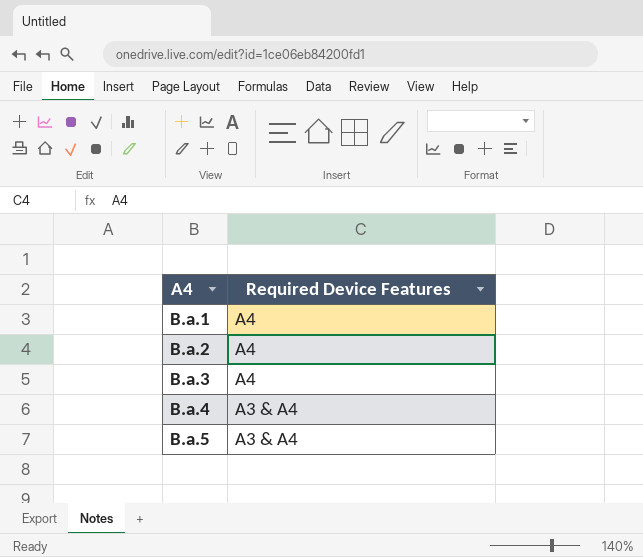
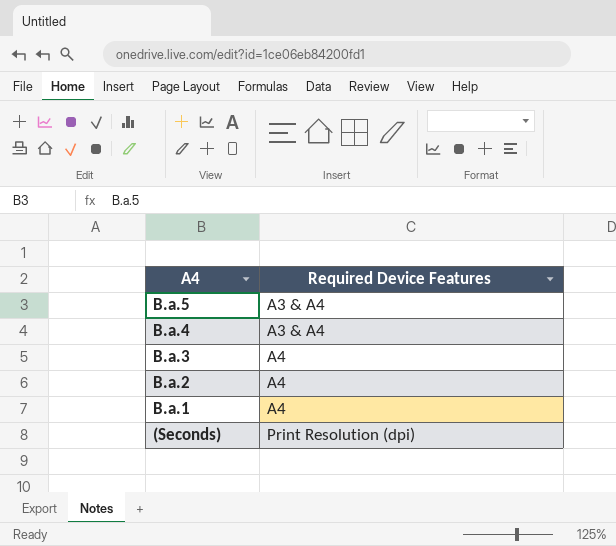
row order: A4 ascending -> A4 descending
row (Seconds): none -> Print Resolution (dpi)

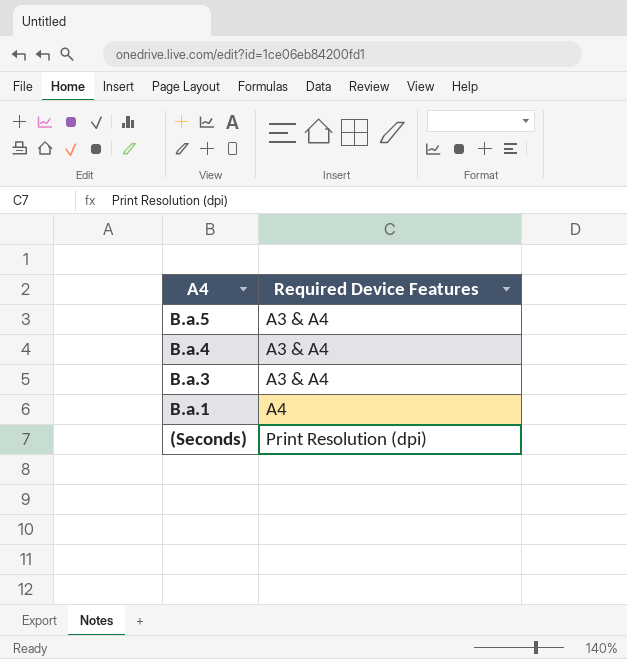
row B.a.2: A4 -> none
B.a.3 | Required Device Features: A4 -> A3 & A4

